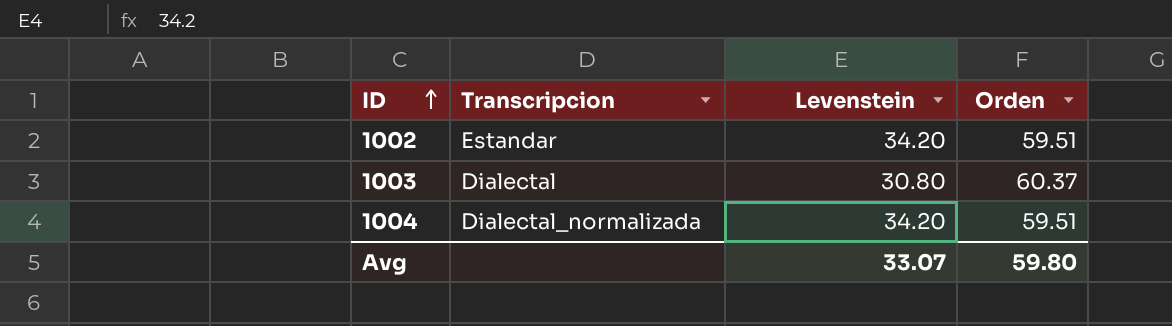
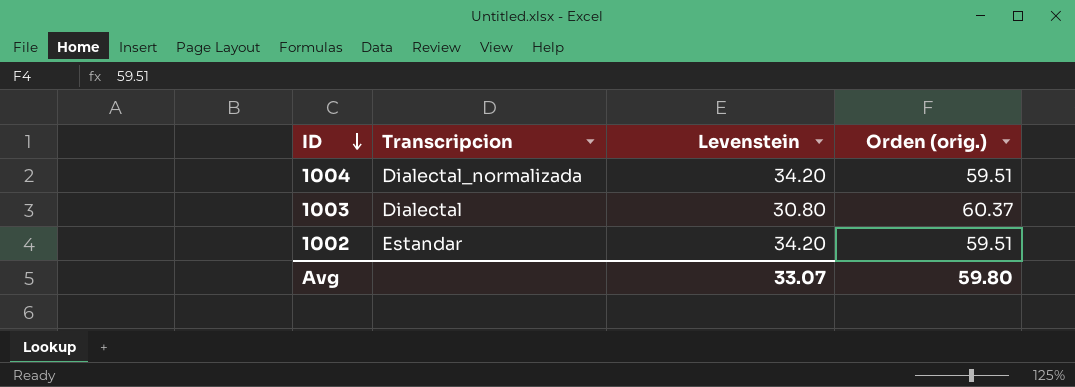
row order: ID ascending -> ID descending
column name: Orden -> Orden (orig.)

